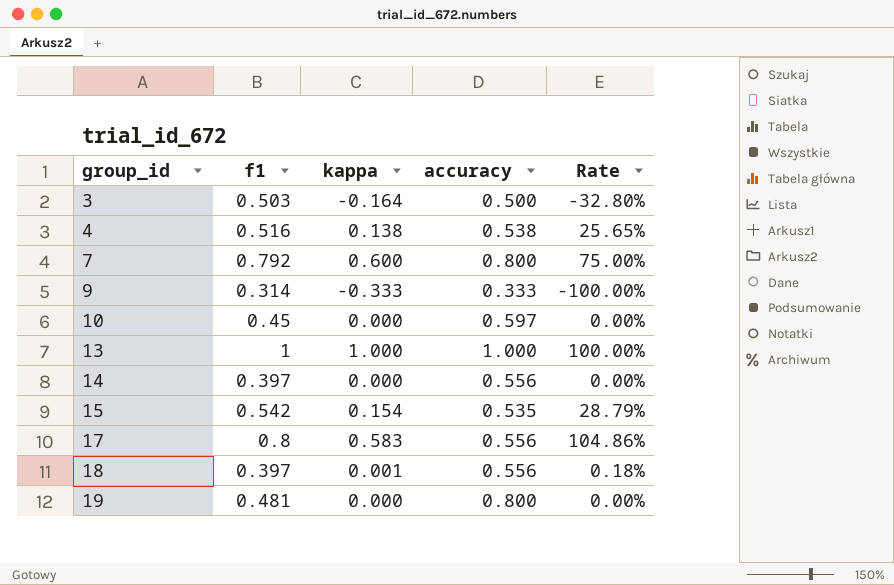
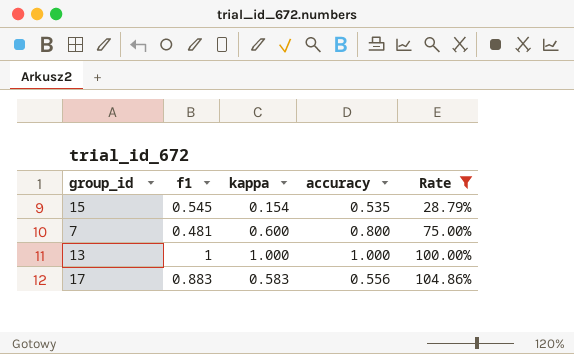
filter: none -> Rate >= 28.79%
row order: group_id ascending -> Rate ascending
15 | f1: 0.542 -> 0.545
7 | f1: 0.792 -> 0.481
17 | f1: 0.8 -> 0.883

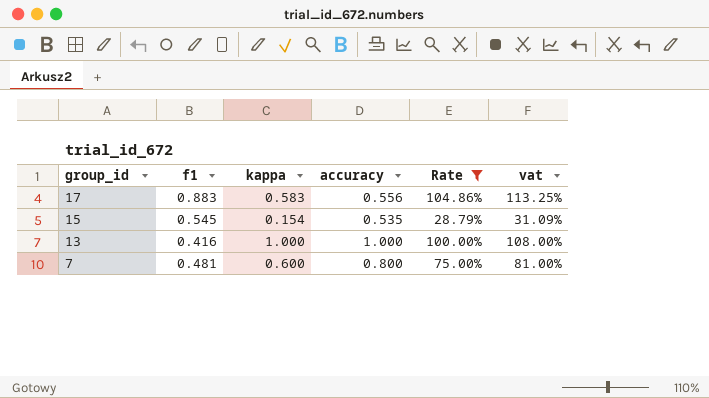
row order: Rate ascending -> group_id descending
column vat | formula: none -> [Rate] * 1.08
13 | f1: 1 -> 0.416

